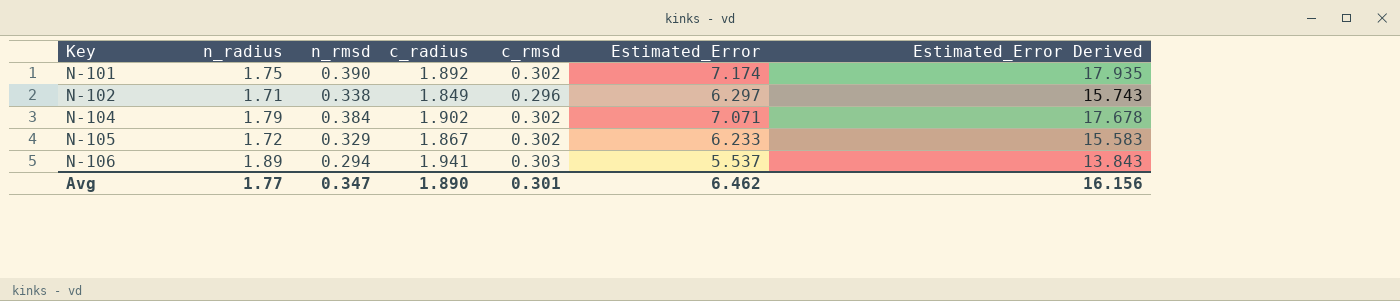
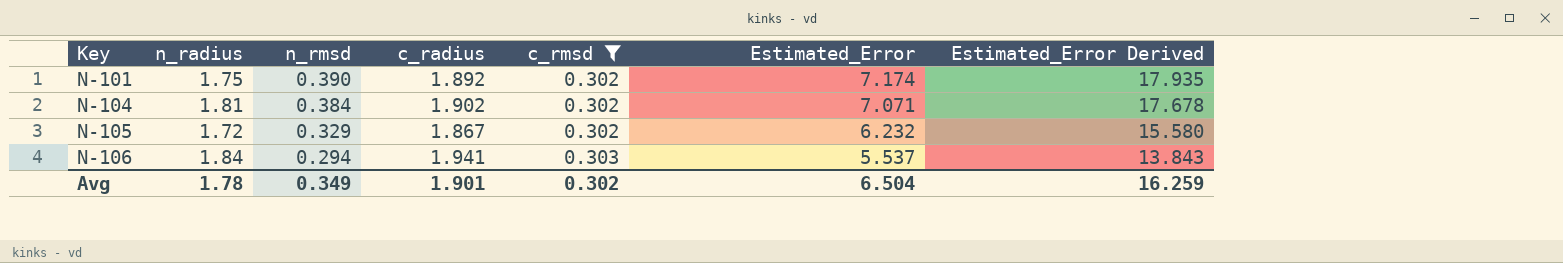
filter: none -> c_rmsd != 0.296
N-104 | n_radius: 1.79 -> 1.81
N-105 | Estimated_Error: 6.233 -> 6.232
N-105 | Estimated_Error Derived: 15.583 -> 15.580
N-106 | n_radius: 1.89 -> 1.84
Avg | n_radius: 1.77 -> 1.78
Avg | n_rmsd: 0.347 -> 0.349
Avg | c_radius: 1.890 -> 1.901
Avg | c_rmsd: 0.301 -> 0.302
Avg | Estimated_Error: 6.462 -> 6.504
Avg | Estimated_Error Derived: 16.156 -> 16.259

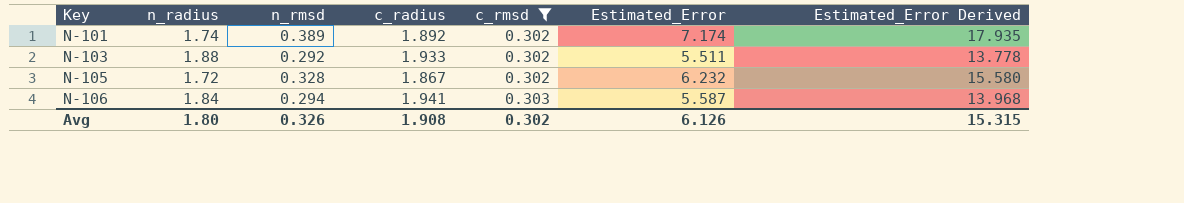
row N-104: 1.81 | 0.384 | 1.902 | 0.302 | 7.071 | 17.678 -> none
N-101 | n_radius: 1.75 -> 1.74
N-101 | n_rmsd: 0.390 -> 0.389
row N-103: none -> 1.88 | 0.292 | 1.933 | 0.302 | 5.511 | 13.778
N-105 | n_rmsd: 0.329 -> 0.328
N-106 | Estimated_Error: 5.537 -> 5.587
N-106 | Estimated_Error Derived: 13.843 -> 13.968
Avg | n_radius: 1.78 -> 1.80
Avg | n_rmsd: 0.349 -> 0.326
Avg | c_radius: 1.901 -> 1.908
Avg | Estimated_Error: 6.504 -> 6.126
Avg | Estimated_Error Derived: 16.259 -> 15.315

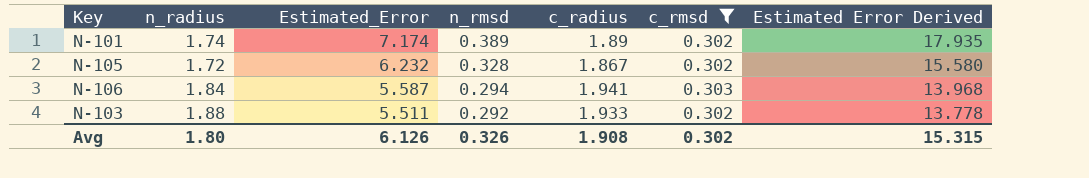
row order: Key ascending -> Estimated_Error descending
column Estimated_Error | position: 6 -> 3
column name: Estimated_Error Derived -> Estimated Error Derived
N-101 | c_radius: 1.892 -> 1.89

